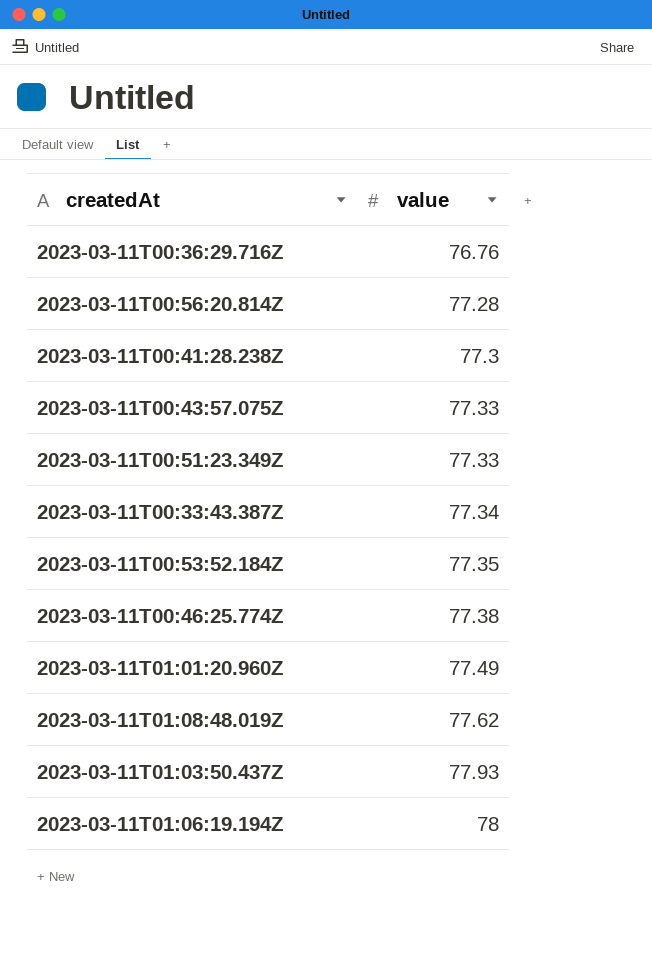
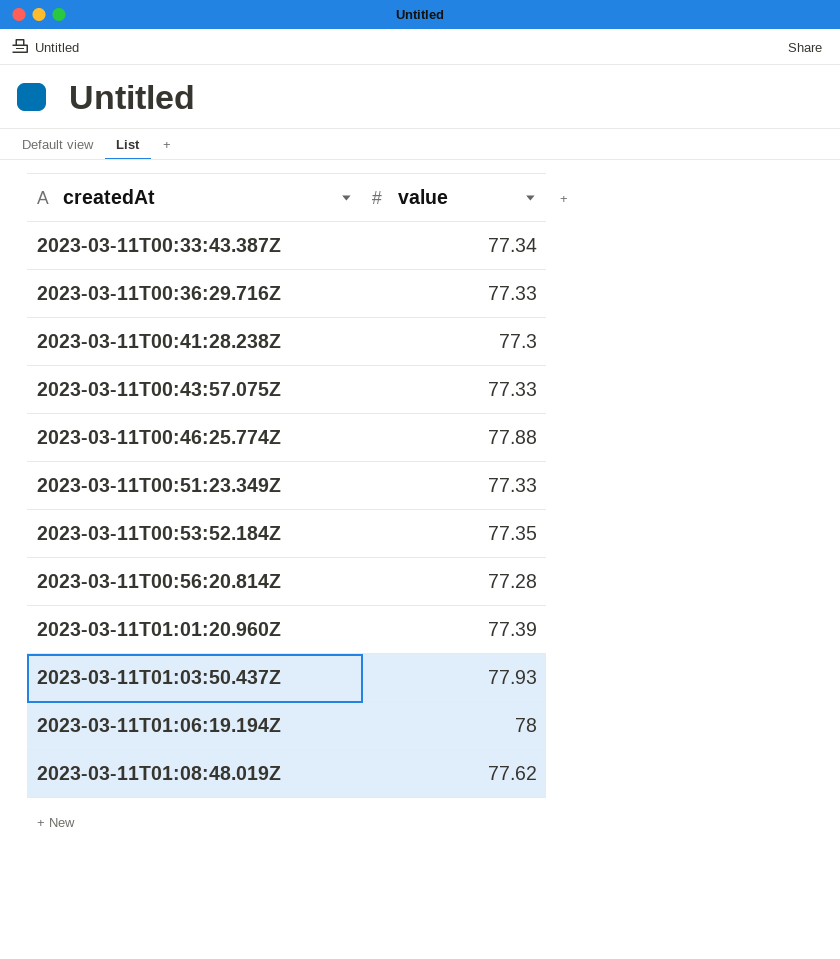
row order: value ascending -> createdAt ascending
2023-03-11T00:36:29.716Z | value: 76.76 -> 77.33
2023-03-11T00:46:25.774Z | value: 77.38 -> 77.88
2023-03-11T01:01:20.960Z | value: 77.49 -> 77.39

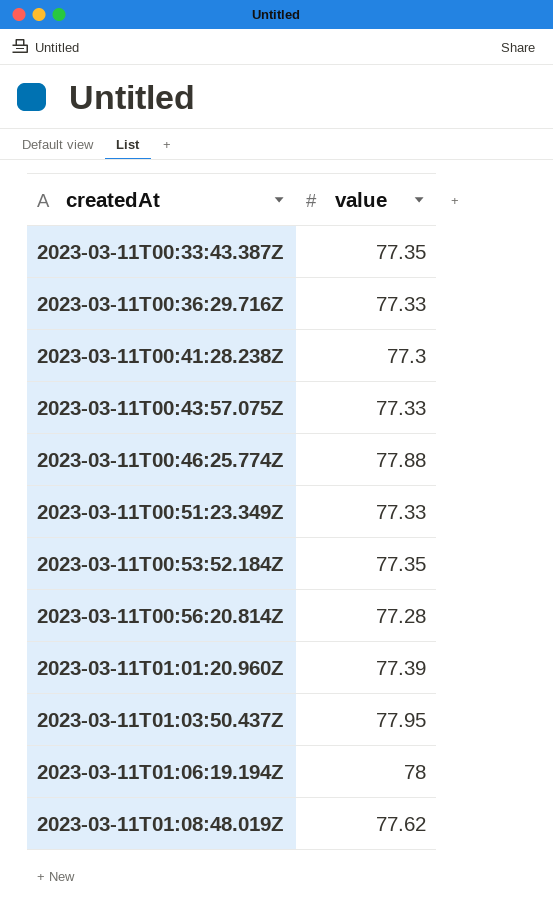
2023-03-11T00:33:43.387Z | value: 77.34 -> 77.35
2023-03-11T01:03:50.437Z | value: 77.93 -> 77.95

